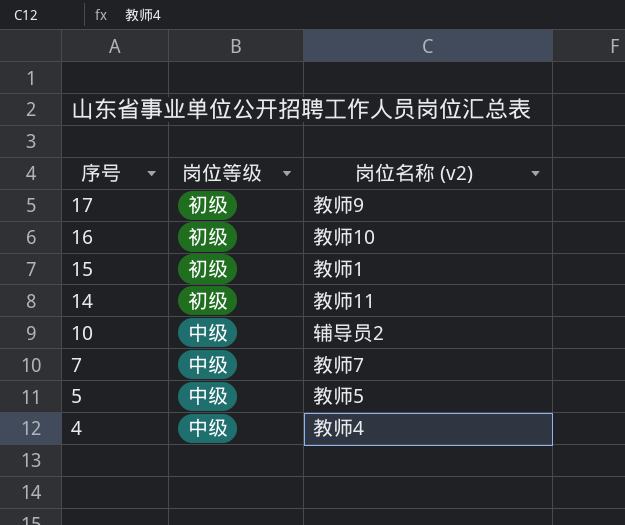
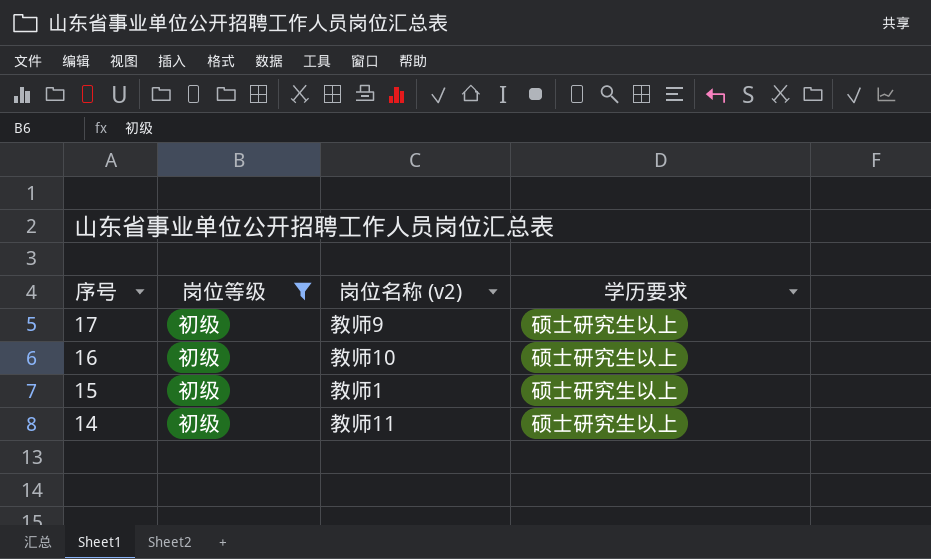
filter: none -> 岗位等级 = 初级
column 学历要求 | position: none -> 4

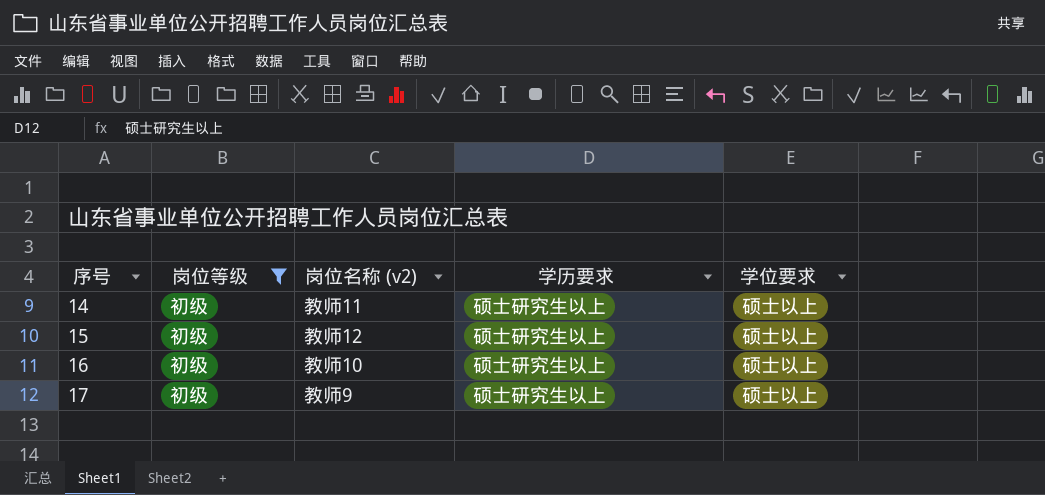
row order: 序号 descending -> 序号 ascending
column 学位要求 | position: none -> 5
15 | 岗位名称 (v2): 教师1 -> 教师12

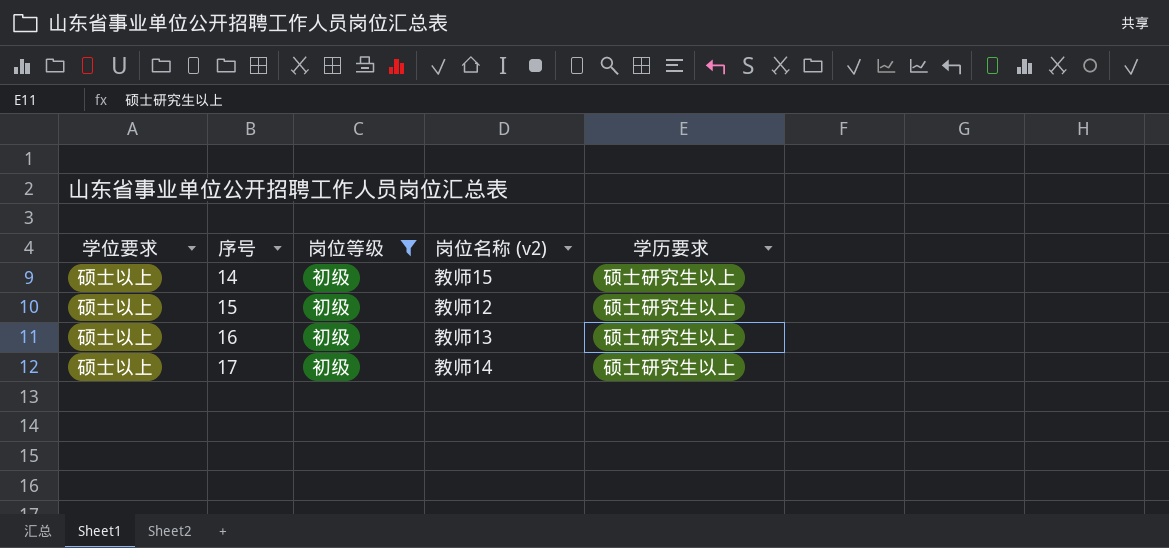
column 学位要求 | position: 5 -> 1
14 | 岗位名称 (v2): 教师11 -> 教师15
16 | 岗位名称 (v2): 教师10 -> 教师13
17 | 岗位名称 (v2): 教师9 -> 教师14

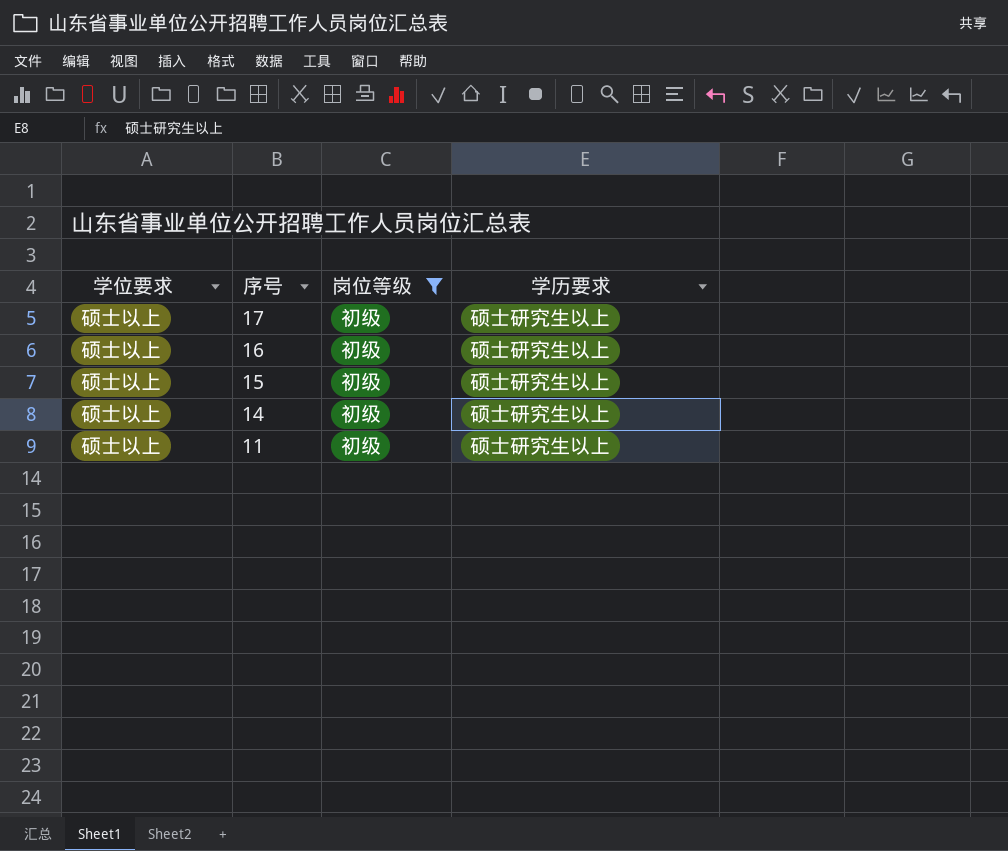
row order: 序号 ascending -> 序号 descending
column 岗位名称 (v2) | position: 4 -> none
row 11: none -> 硕士以上 | 初级 | 硕士研究生以上

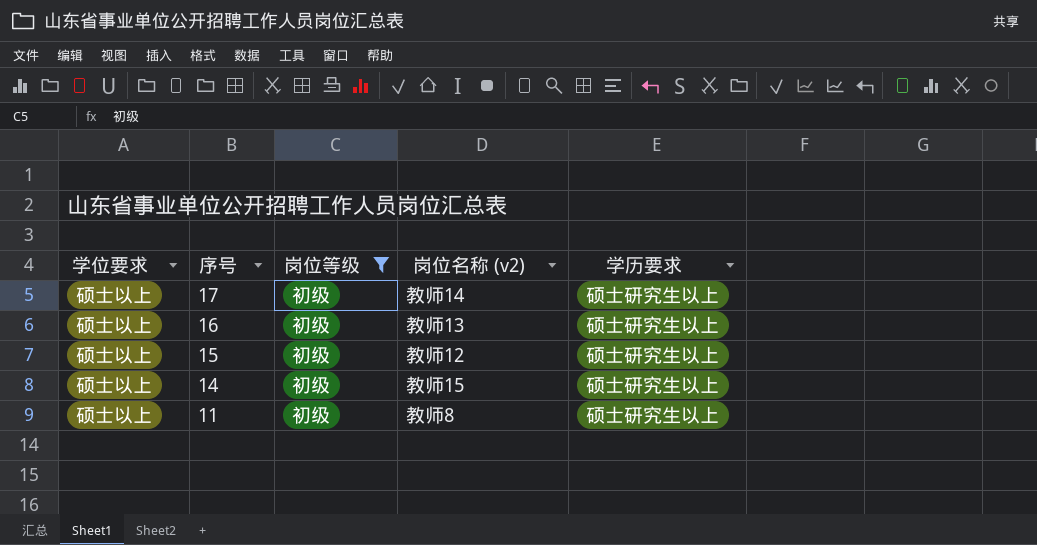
column 岗位名称 (v2) | position: none -> 4

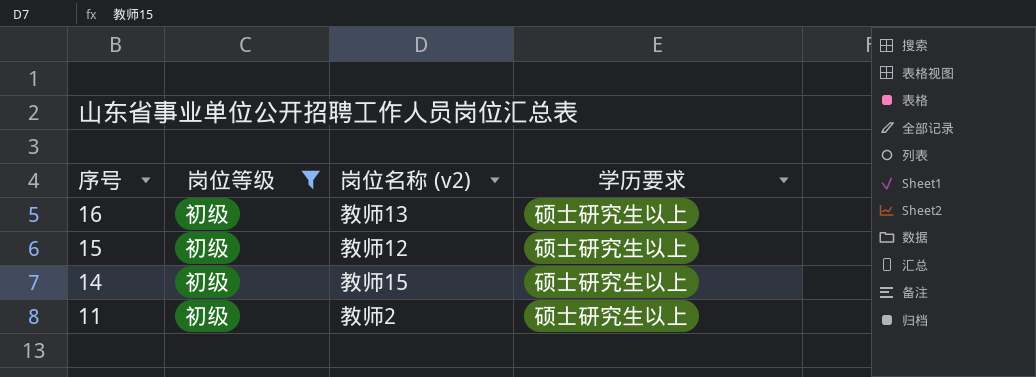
column 学位要求 | position: 1 -> none
row 17: 硕士以上 | 初级 | 教师14 | 硕士研究生以上 -> none
11 | 岗位名称 (v2): 教师8 -> 教师2

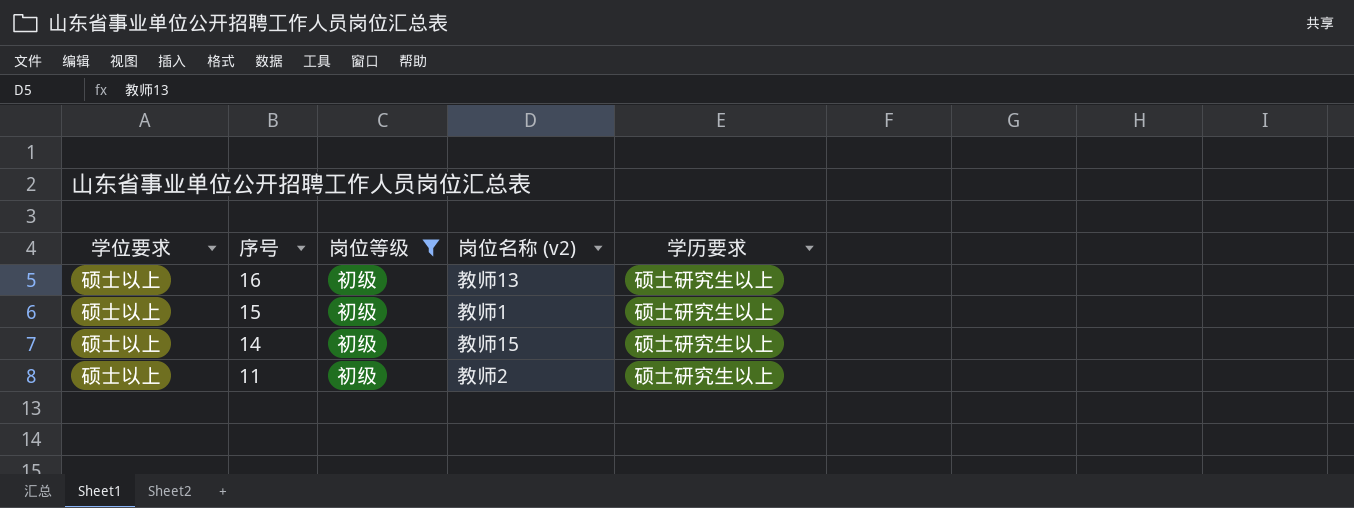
column 学位要求 | position: none -> 1
15 | 岗位名称 (v2): 教师12 -> 教师1

